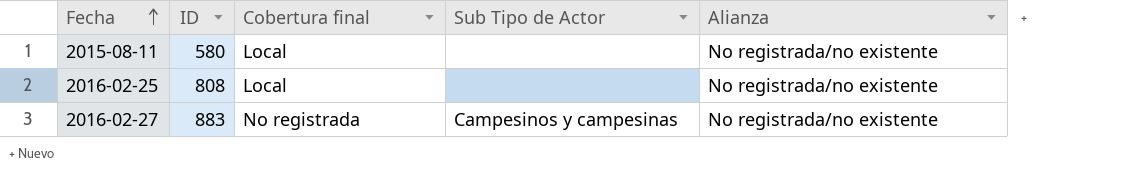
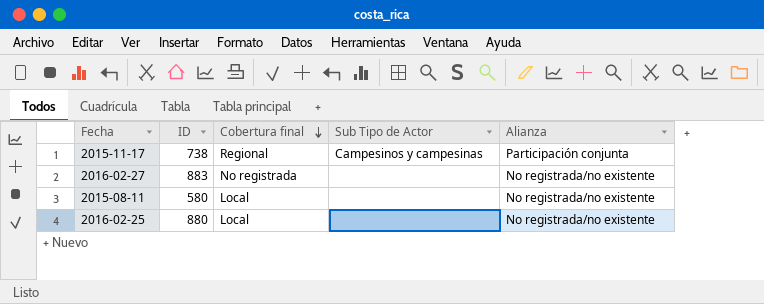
row order: Fecha ascending -> Cobertura final descending
row 2015-11-17: none -> 738 | Regional | Campesinos y campesinas | Participación conjunta
2016-02-27 | Sub Tipo de Actor: Campesinos y campesinas -> none
2016-02-25 | ID: 808 -> 880

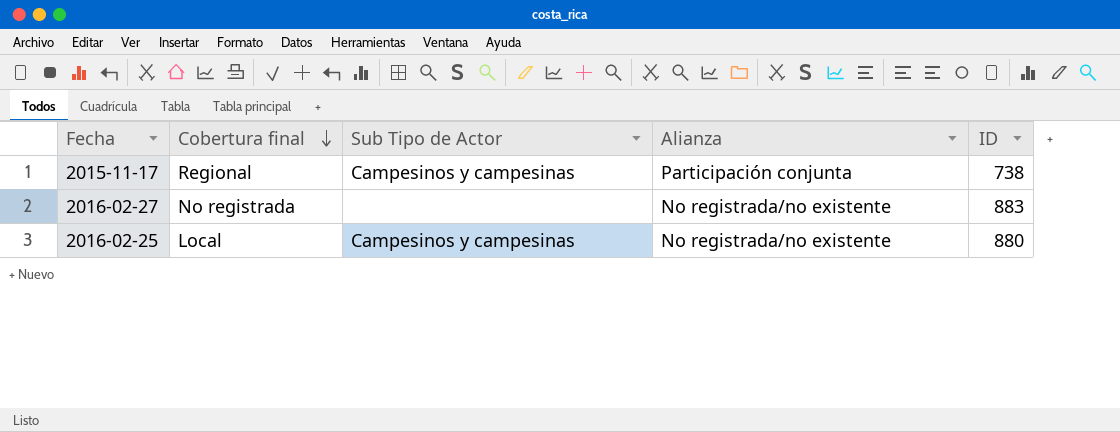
column ID | position: 2 -> 5
row 2015-08-11: 580 | Local | none | No registrada/no existente -> none
2016-02-25 | Sub Tipo de Actor: none -> Campesinos y campesinas

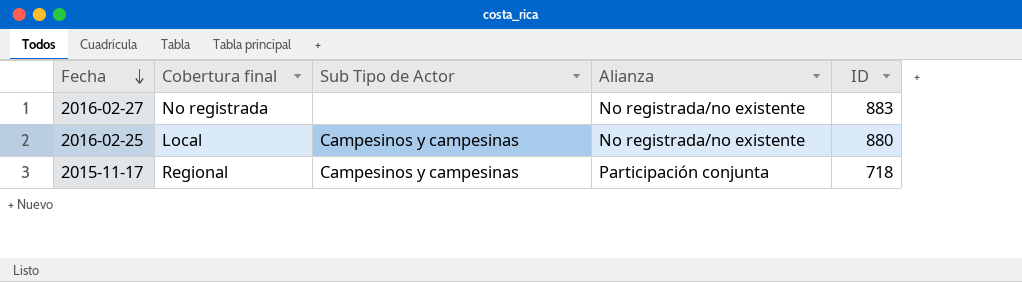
row order: Cobertura final descending -> Fecha descending
2015-11-17 | ID: 738 -> 718

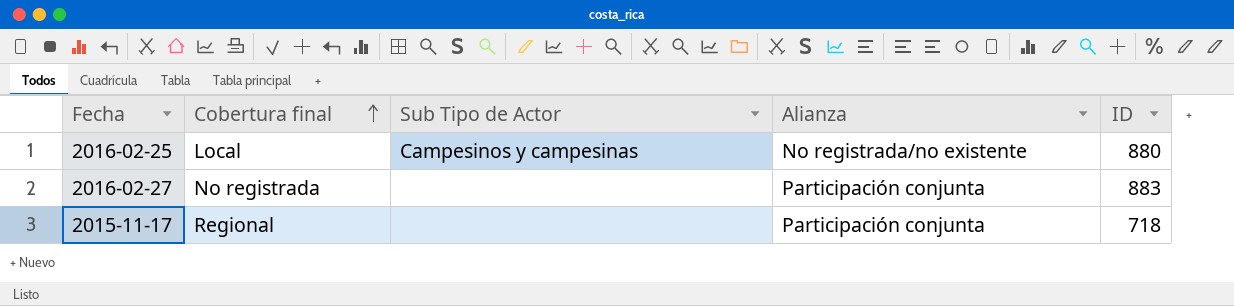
row order: Fecha descending -> Cobertura final ascending
2016-02-27 | Alianza: No registrada/no existente -> Participación conjunta
2015-11-17 | Sub Tipo de Actor: Campesinos y campesinas -> none

